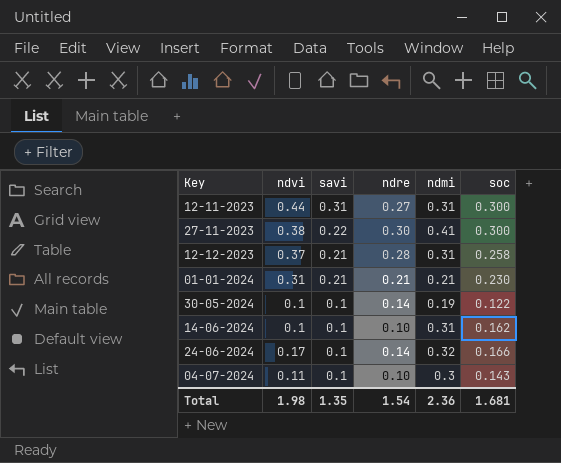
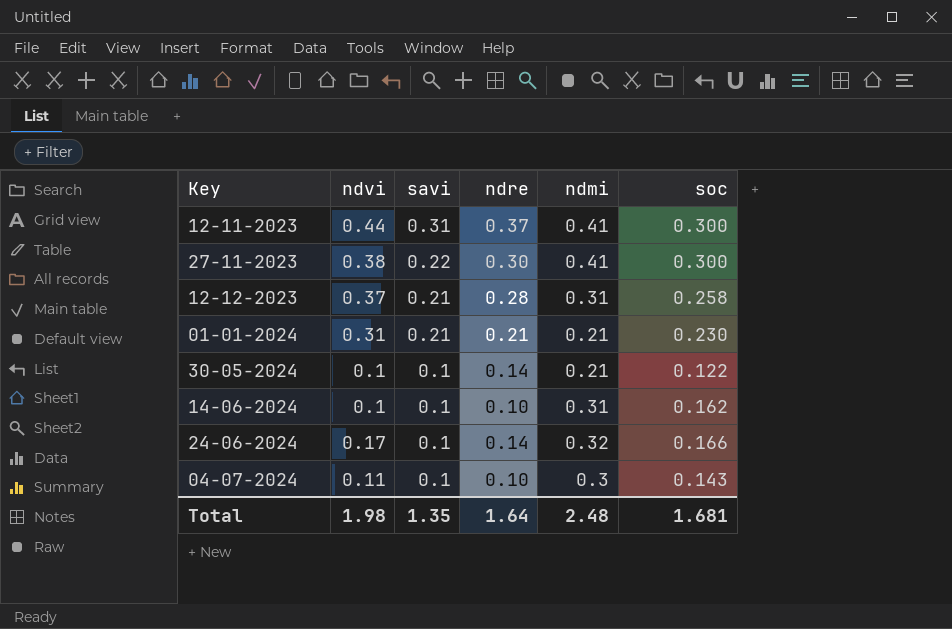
12-11-2023 | ndre: 0.27 -> 0.37
12-11-2023 | ndmi: 0.31 -> 0.41
30-05-2024 | ndmi: 0.19 -> 0.21
Total | ndre: 1.54 -> 1.64
Total | ndmi: 2.36 -> 2.48

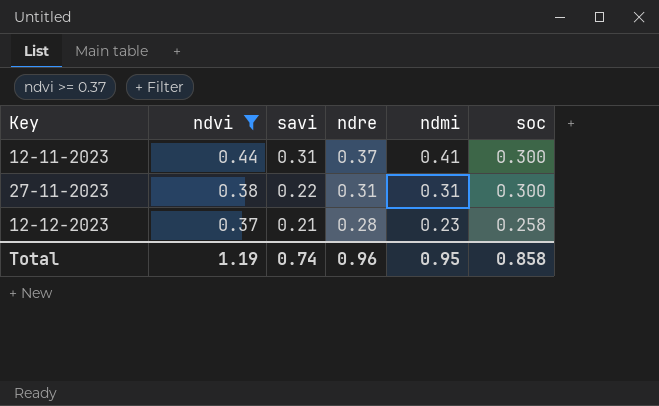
filter: none -> ndvi >= 0.37
27-11-2023 | ndre: 0.30 -> 0.31
27-11-2023 | ndmi: 0.41 -> 0.31
12-12-2023 | ndmi: 0.31 -> 0.23
Total | ndvi: 1.98 -> 1.19
Total | savi: 1.35 -> 0.74
Total | ndre: 1.64 -> 0.96
Total | ndmi: 2.48 -> 0.95
Total | soc: 1.681 -> 0.858

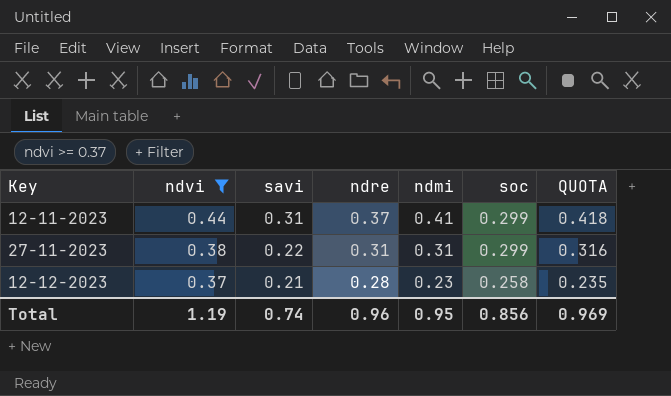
column QUOTA | formula: none -> [ndmi] * 1.02
12-11-2023 | soc: 0.300 -> 0.299
27-11-2023 | soc: 0.300 -> 0.299
Total | soc: 0.858 -> 0.856

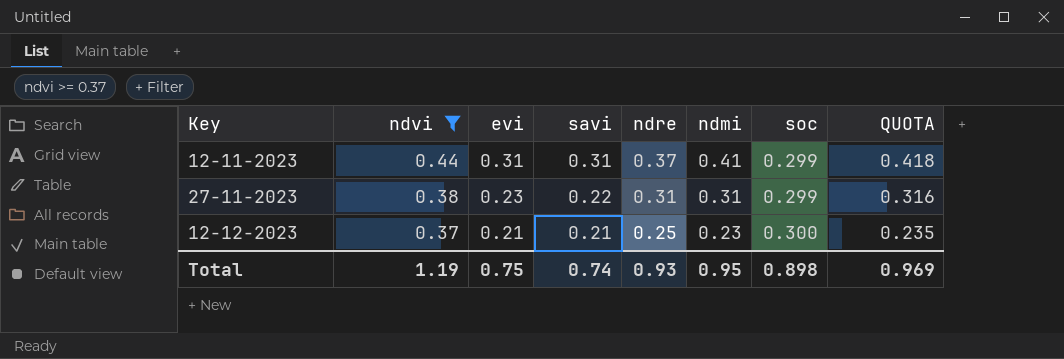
column evi | position: none -> 3
12-12-2023 | ndre: 0.28 -> 0.25
12-12-2023 | soc: 0.258 -> 0.300
Total | ndre: 0.96 -> 0.93
Total | soc: 0.856 -> 0.898

